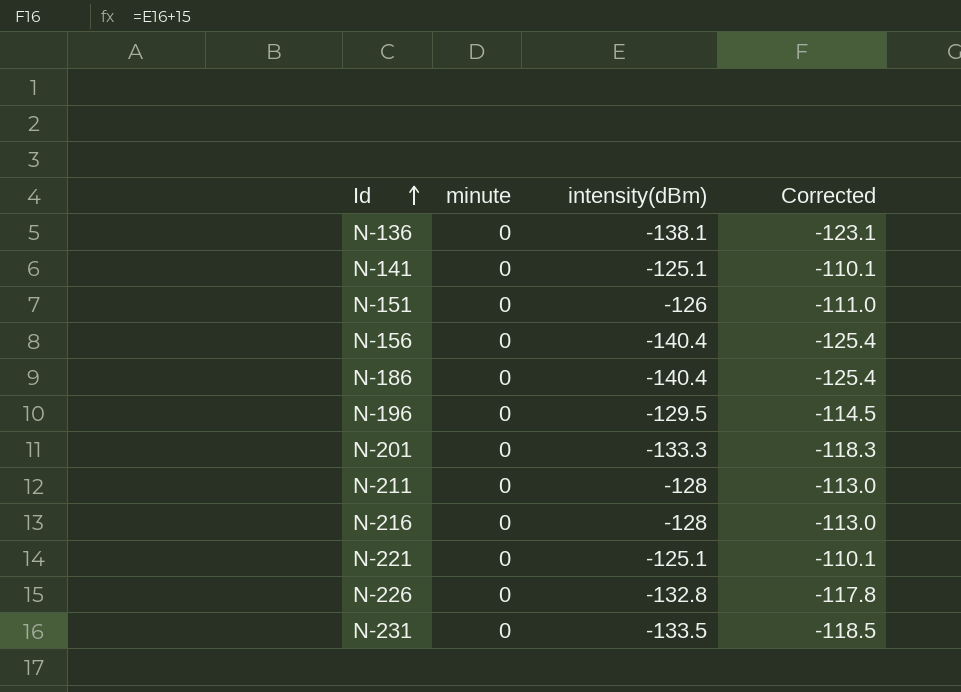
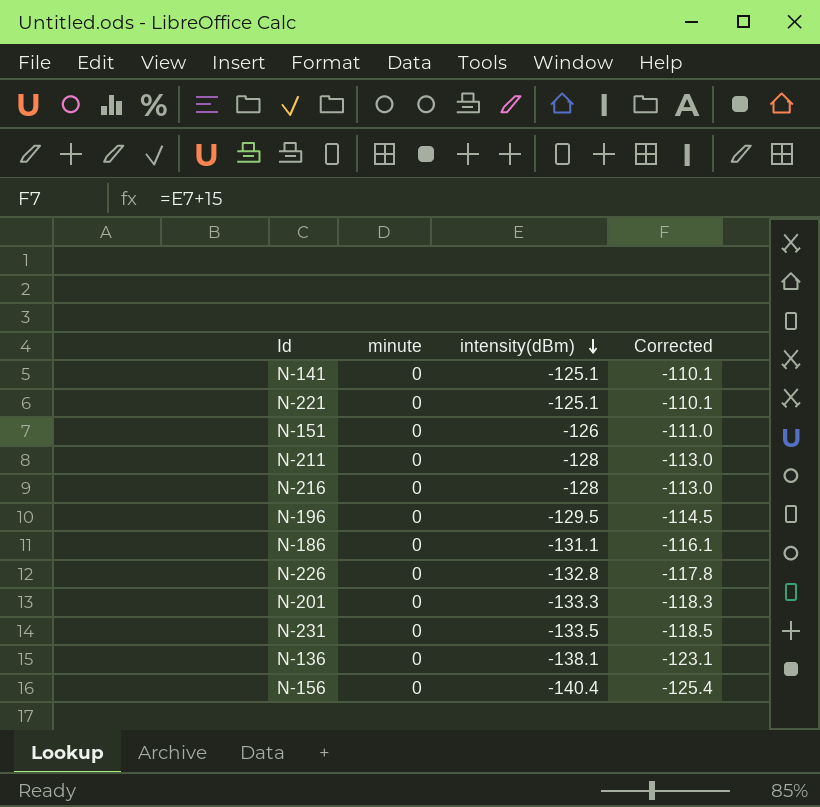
row order: Id ascending -> intensity(dBm) descending
N-186 | intensity(dBm): -140.4 -> -131.1
N-186 | Corrected: -125.4 -> -116.1

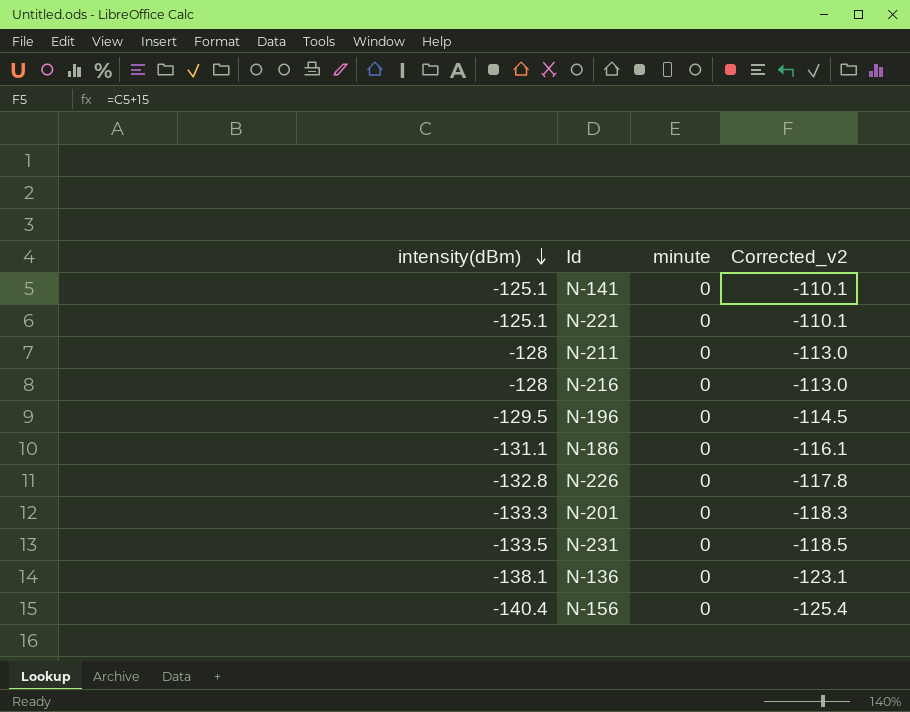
column intensity(dBm) | position: 3 -> 1
column name: Corrected -> Corrected_v2
row N-151: 0 | -126 | -111.0 -> none

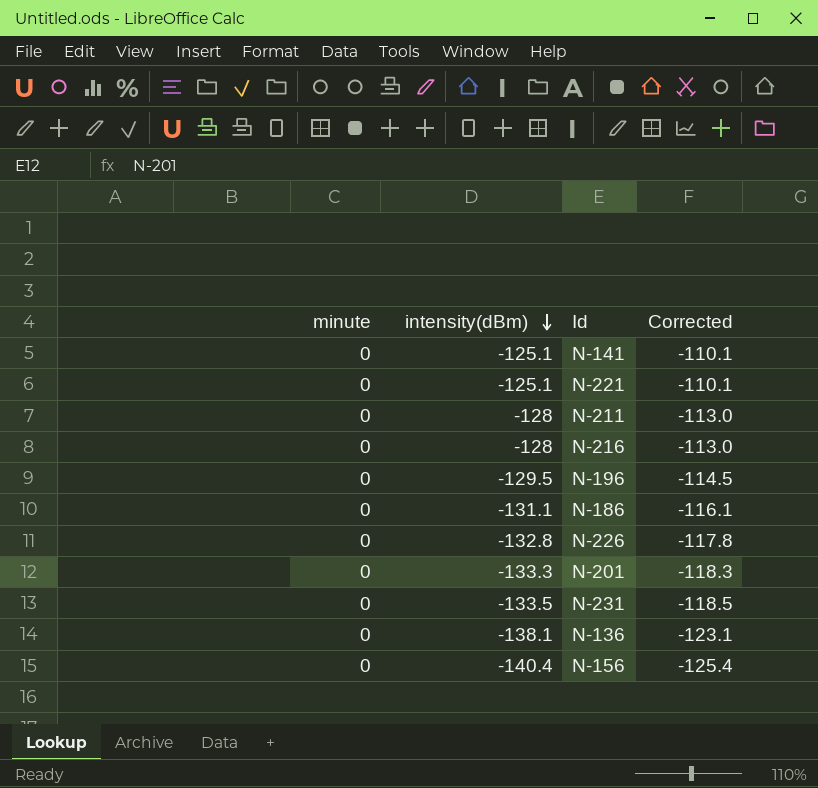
column minute | position: 3 -> 1
column name: Corrected_v2 -> Corrected

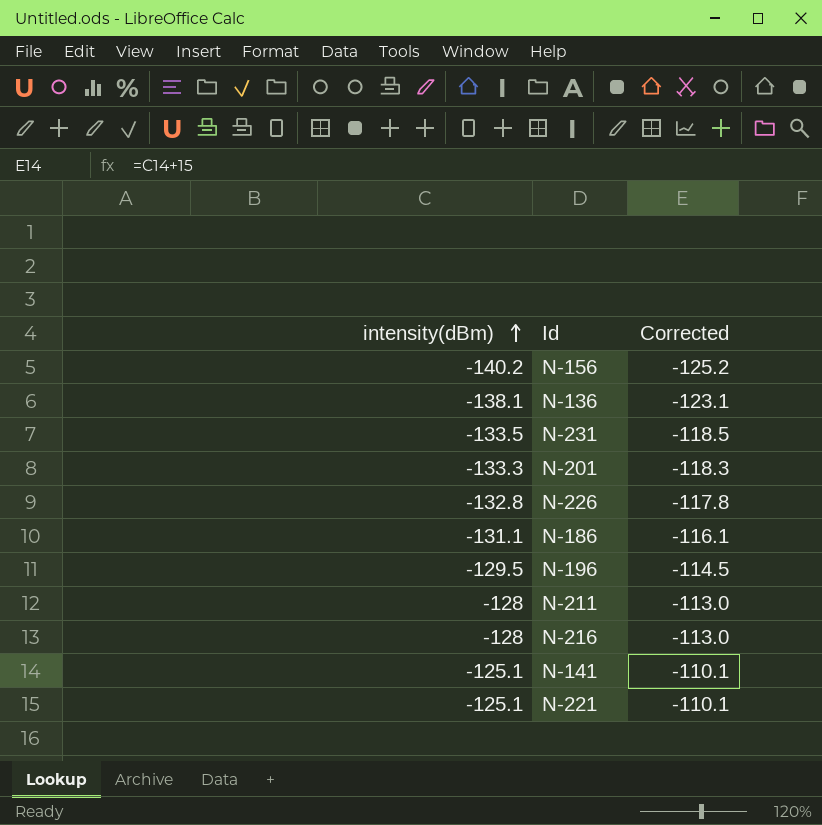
row order: intensity(dBm) descending -> intensity(dBm) ascending
column minute | position: 1 -> none
N-156 | intensity(dBm): -140.4 -> -140.2
N-156 | Corrected: -125.4 -> -125.2

